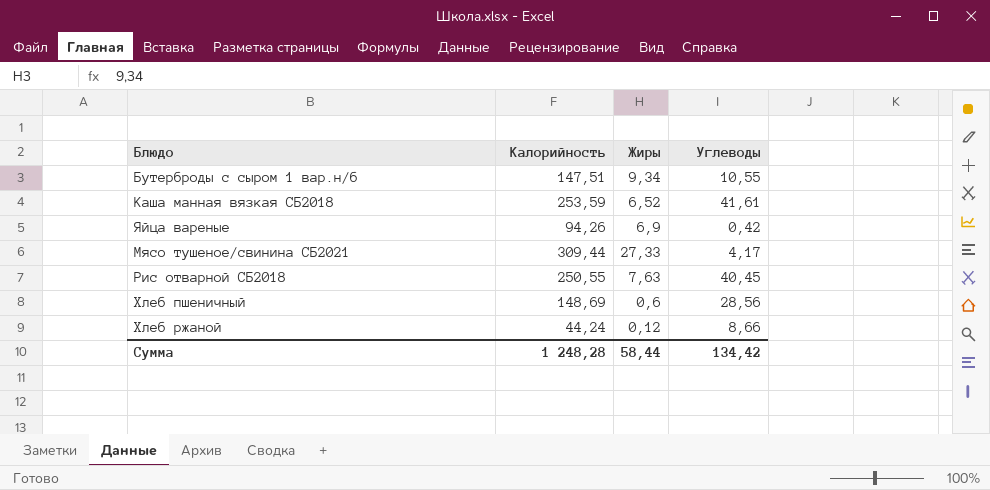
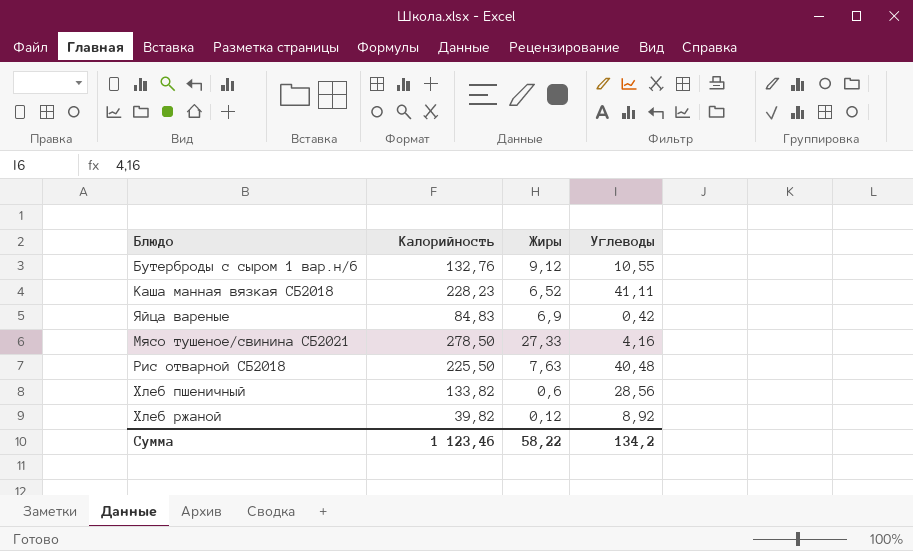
Бутерброды с сыром 1 вар.н/б | Калорийность: 147,51 -> 132,76
Бутерброды с сыром 1 вар.н/б | Жиры: 9,34 -> 9,12
Каша манная вязкая СБ2018 | Калорийность: 253,59 -> 228,23
Каша манная вязкая СБ2018 | Углеводы: 41,61 -> 41,11
Яйца вареные | Калорийность: 94,26 -> 84,83
Мясо тушеное/свинина СБ2021 | Калорийность: 309,44 -> 278,50
Мясо тушеное/свинина СБ2021 | Углеводы: 4,17 -> 4,16
Рис отварной СБ2018 | Калорийность: 250,55 -> 225,50
Рис отварной СБ2018 | Углеводы: 40,45 -> 40,48
Хлеб пшеничный | Калорийность: 148,69 -> 133,82
Хлеб ржаной | Калорийность: 44,24 -> 39,82
Хлеб ржаной | Углеводы: 8,66 -> 8,92
Сумма | Калорийность: 1 248,28 -> 1 123,46
Сумма | Жиры: 58,44 -> 58,22
Сумма | Углеводы: 134,42 -> 134,2

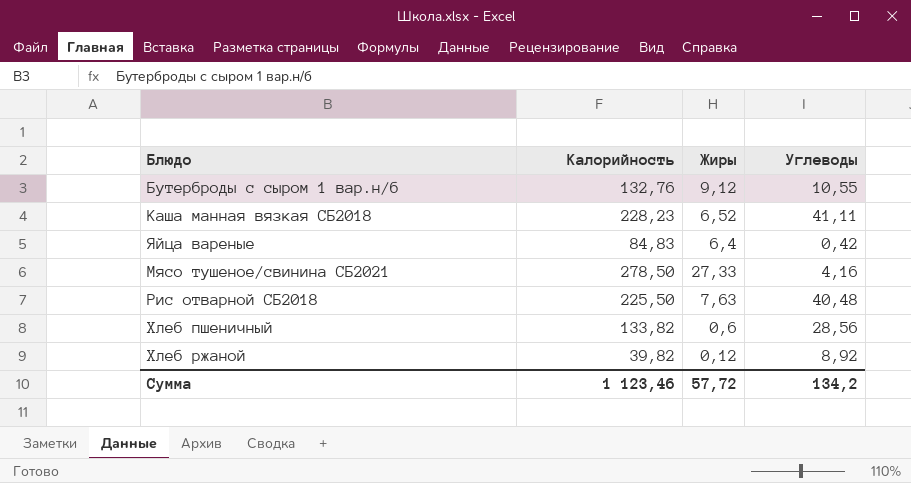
Яйца вареные | Жиры: 6,9 -> 6,4
Сумма | Жиры: 58,22 -> 57,72

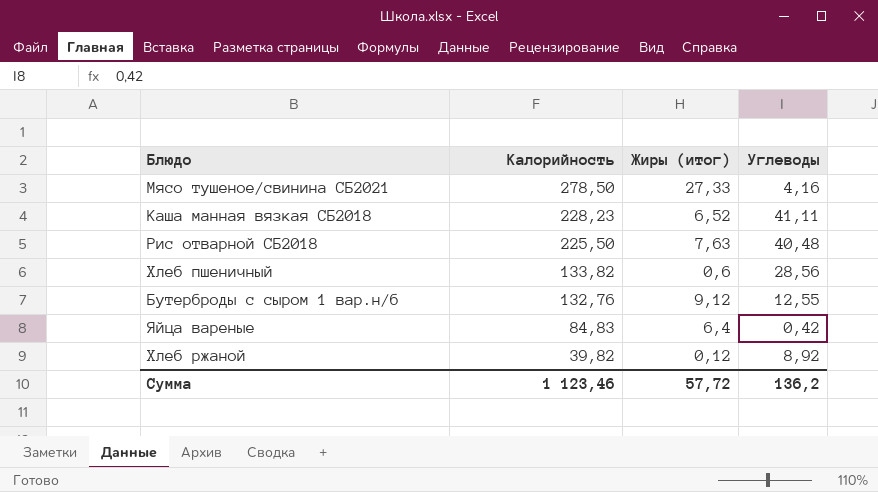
row order: none -> Калорийность descending
column name: Жиры -> Жиры (итог)
Бутерброды с сыром 1 вар.н/б | Углеводы: 10,55 -> 12,55
Сумма | Углеводы: 134,2 -> 136,2

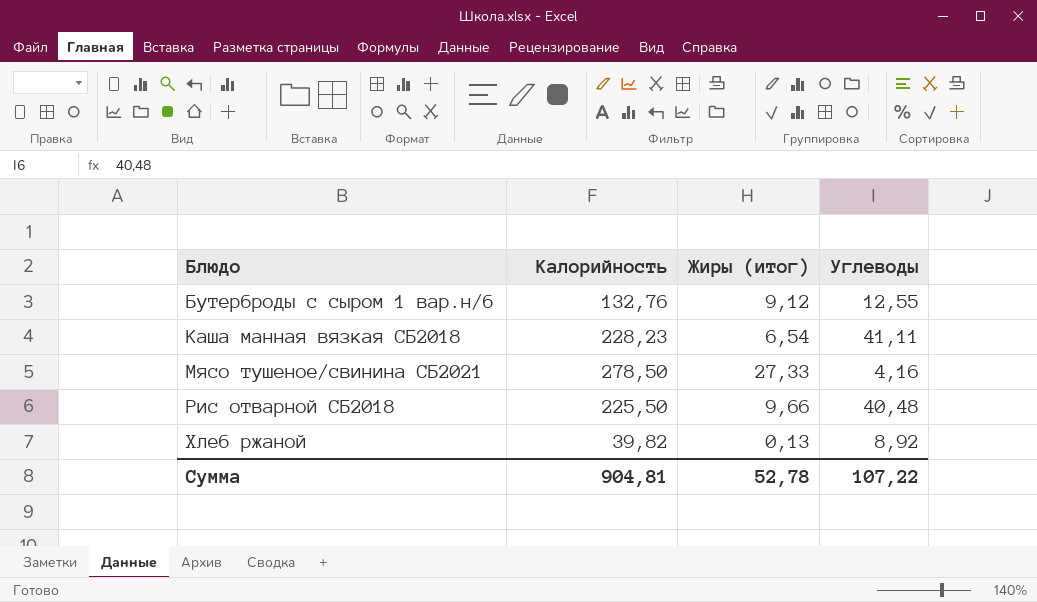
row order: Калорийность descending -> Блюдо ascending
row Хлеб пшеничный: 133,82 | 0,6 | 28,56 -> none
row Яйца вареные: 84,83 | 6,4 | 0,42 -> none
Каша манная вязкая СБ2018 | Жиры (итог): 6,52 -> 6,54
Рис отварной СБ2018 | Жиры (итог): 7,63 -> 9,66
Хлеб ржаной | Жиры (итог): 0,12 -> 0,13
Сумма | Калорийность: 1 123,46 -> 904,81
Сумма | Жиры (итог): 57,72 -> 52,78
Сумма | Углеводы: 136,2 -> 107,22

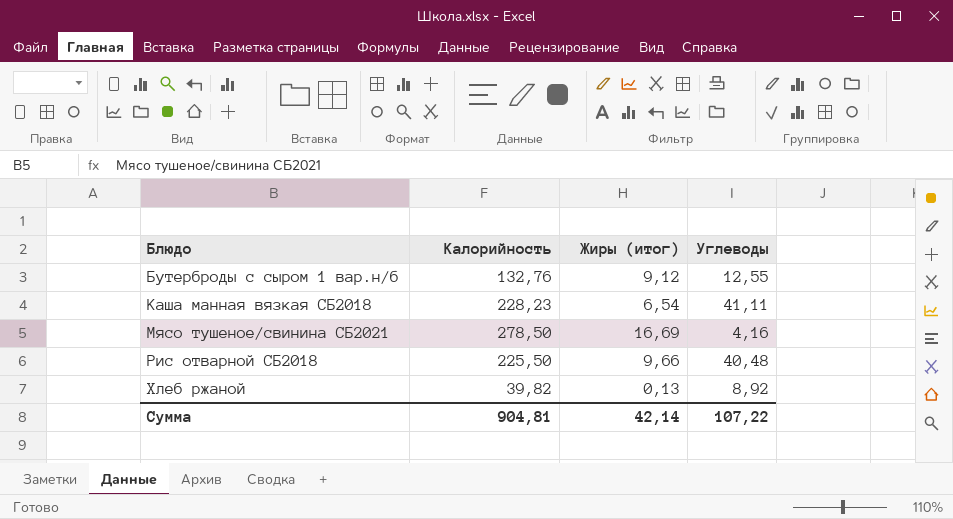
Мясо тушеное/свинина СБ2021 | Жиры (итог): 27,33 -> 16,69
Сумма | Жиры (итог): 52,78 -> 42,14

